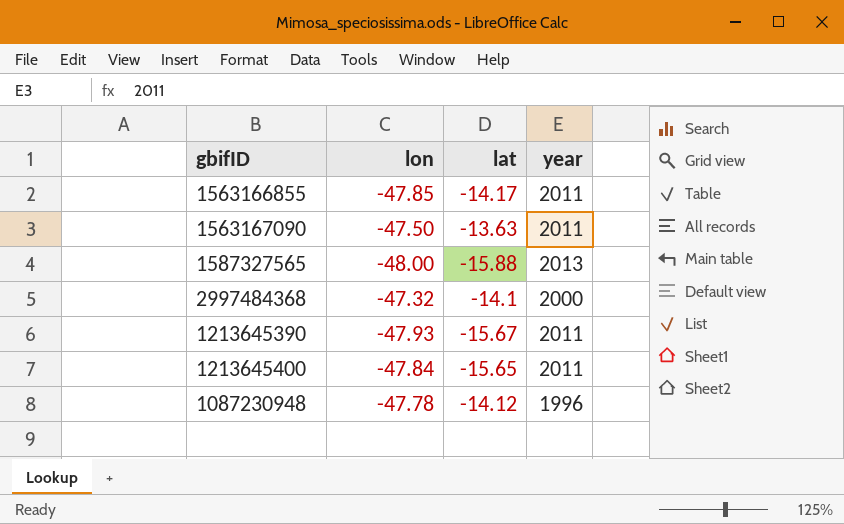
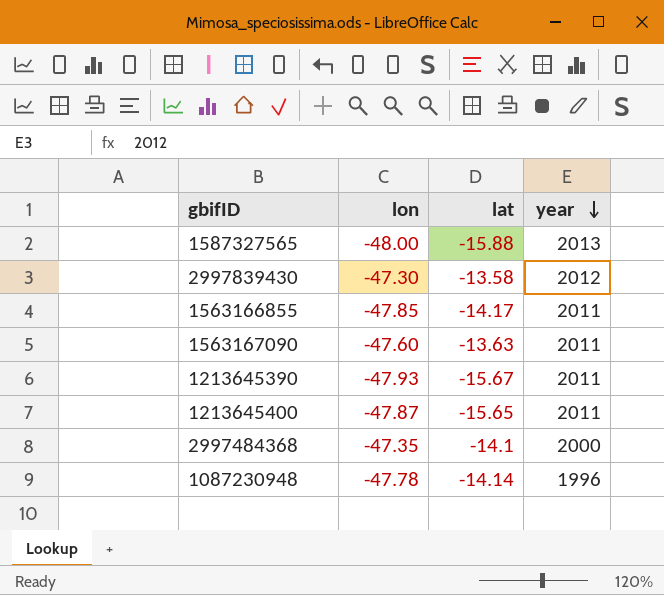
row order: none -> year descending
row 2997839430: none -> -47.30 | -13.58 | 2012
1563167090 | lon: -47.50 -> -47.60
1213645400 | lon: -47.84 -> -47.87
2997484368 | lon: -47.32 -> -47.35
1087230948 | lat: -14.12 -> -14.14

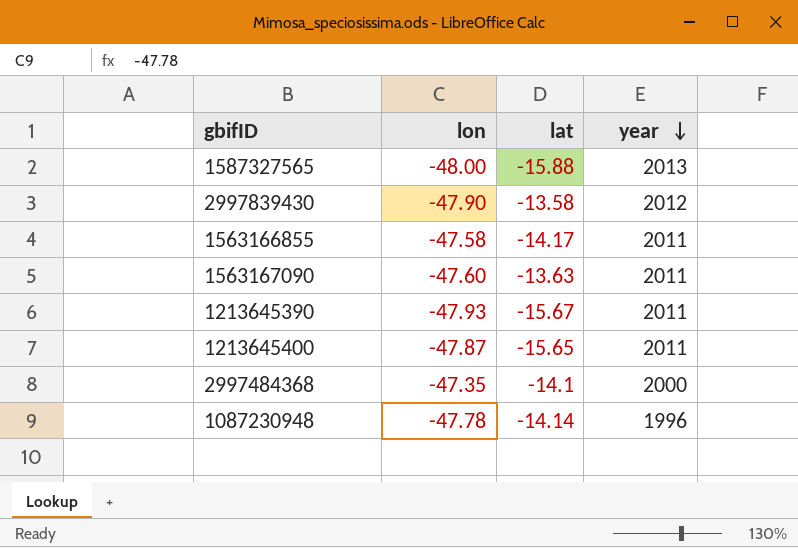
2997839430 | lon: -47.30 -> -47.90
1563166855 | lon: -47.85 -> -47.58

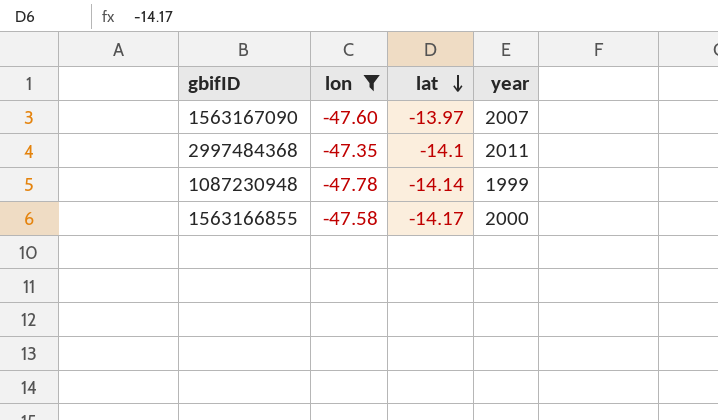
filter: none -> lon >= -47.78
row order: year descending -> lat descending
1563167090 | lat: -13.63 -> -13.97
1563167090 | year: 2011 -> 2007
2997484368 | year: 2000 -> 2011
1087230948 | year: 1996 -> 1999
1563166855 | year: 2011 -> 2000

